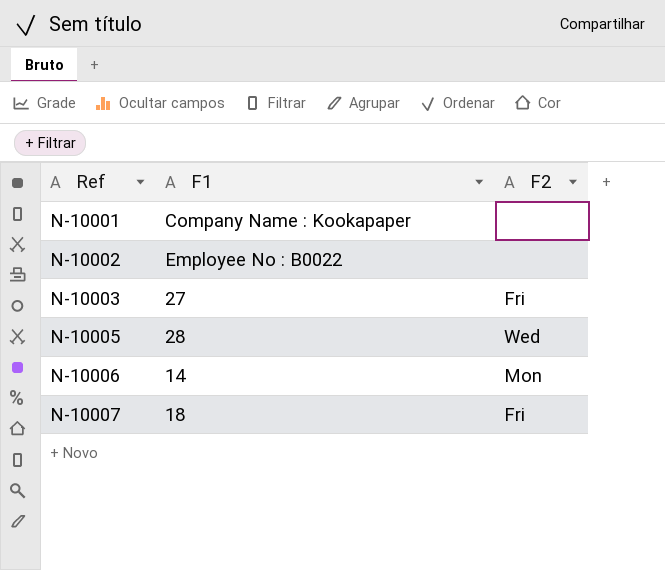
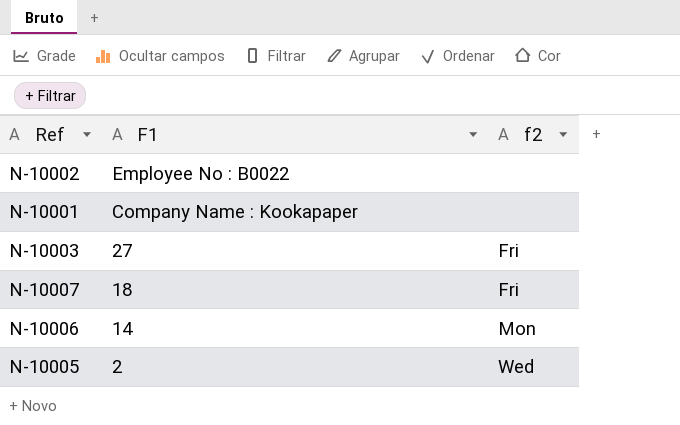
row order: Ref ascending -> F1 descending
column name: F2 -> f2
N-10005 | F1: 28 -> 2

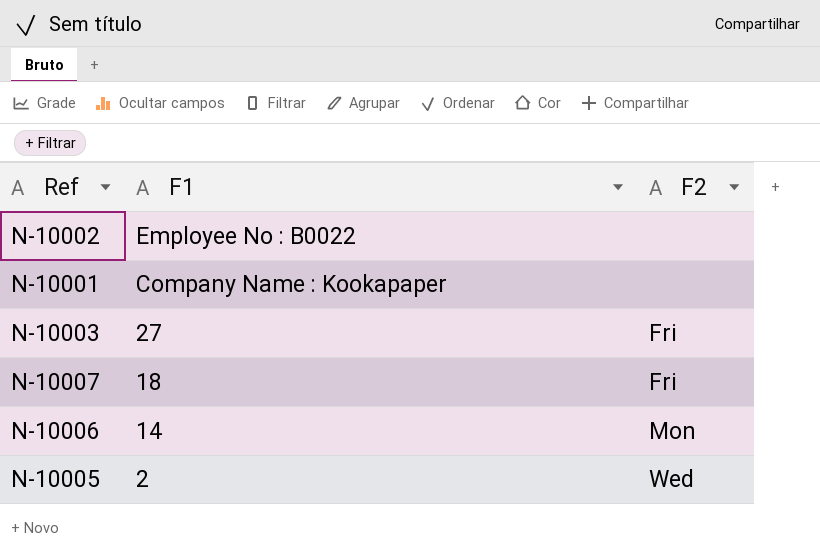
column name: f2 -> F2

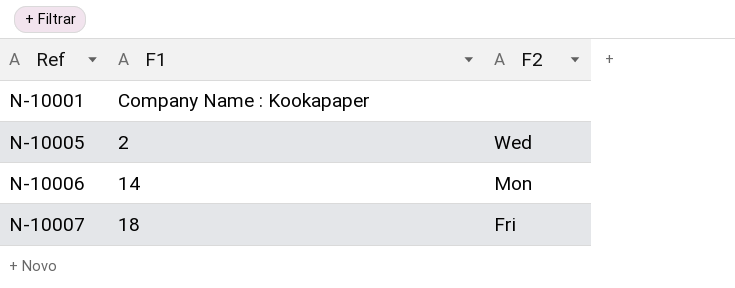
row order: F1 descending -> Ref ascending
row N-10002: Employee No : B0022 | none -> none
row N-10003: 27 | Fri -> none

